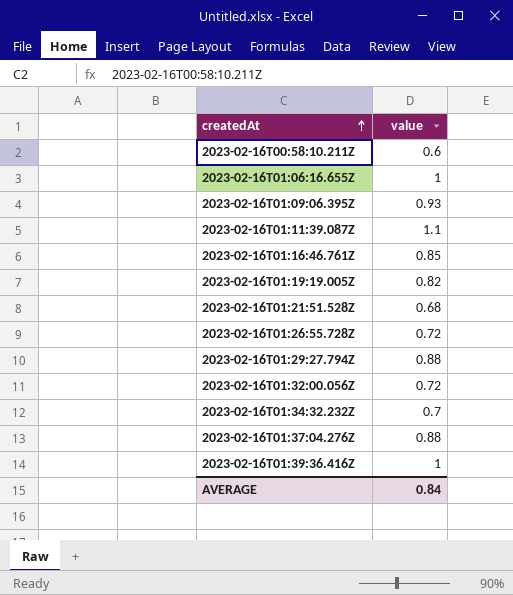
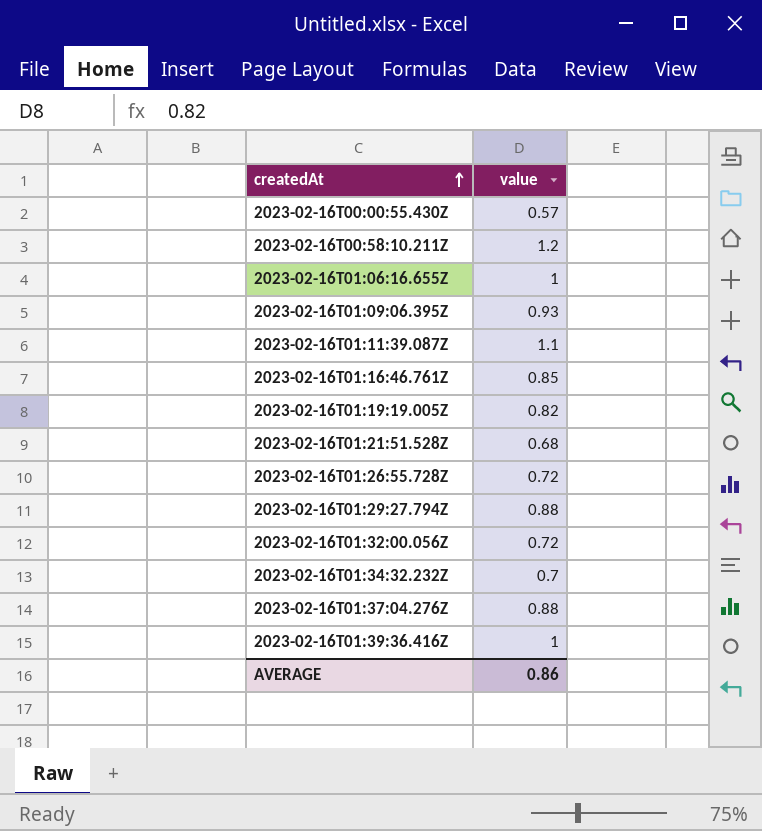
row 2023-02-16T00:00:55.430Z: none -> 0.57
2023-02-16T00:58:10.211Z | value: 0.6 -> 1.2
AVERAGE | value: 0.84 -> 0.86

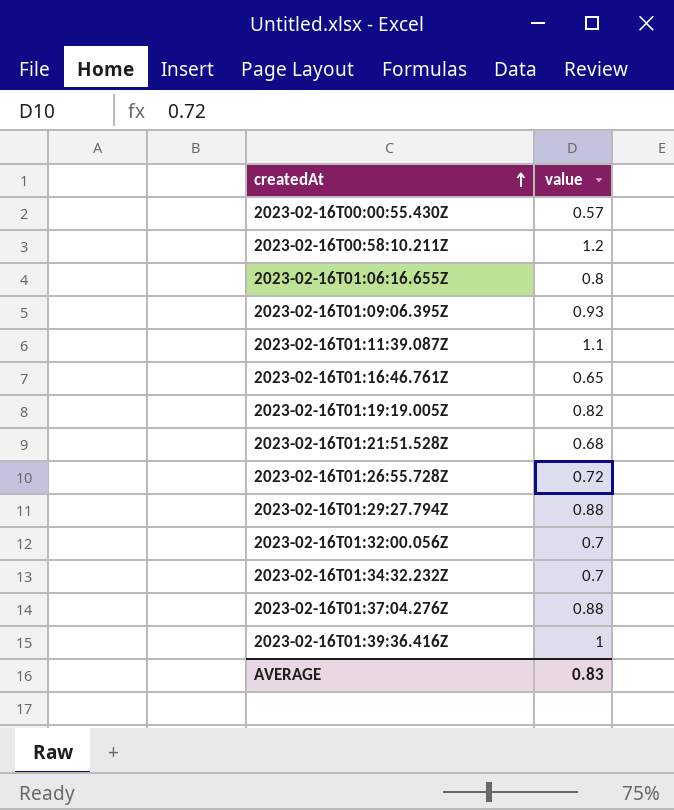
2023-02-16T01:06:16.655Z | value: 1 -> 0.8
2023-02-16T01:16:46.761Z | value: 0.85 -> 0.65
2023-02-16T01:32:00.056Z | value: 0.72 -> 0.7
AVERAGE | value: 0.86 -> 0.83

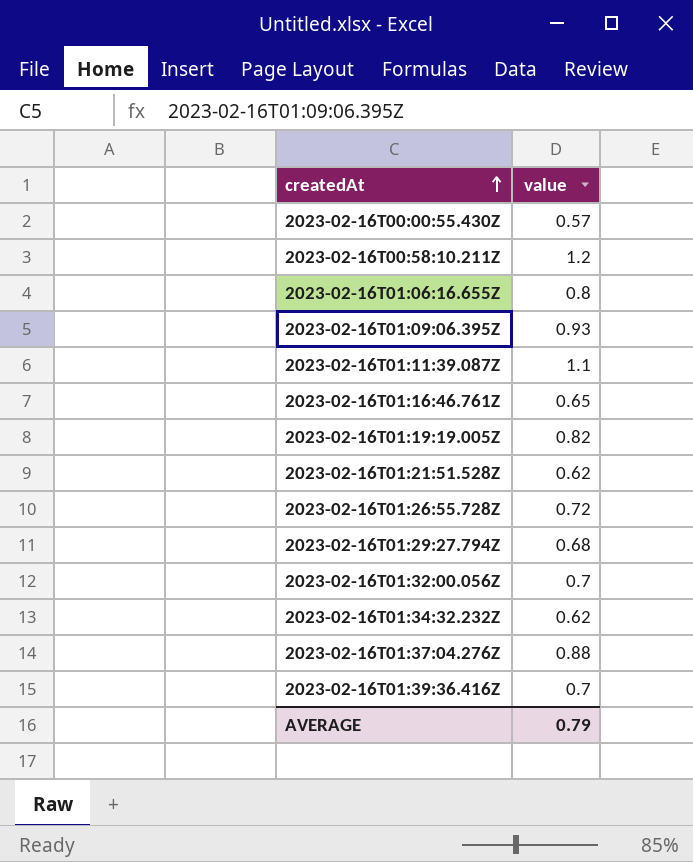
2023-02-16T01:21:51.528Z | value: 0.68 -> 0.62
2023-02-16T01:29:27.794Z | value: 0.88 -> 0.68
2023-02-16T01:34:32.232Z | value: 0.7 -> 0.62
2023-02-16T01:39:36.416Z | value: 1 -> 0.7
AVERAGE | value: 0.83 -> 0.79

